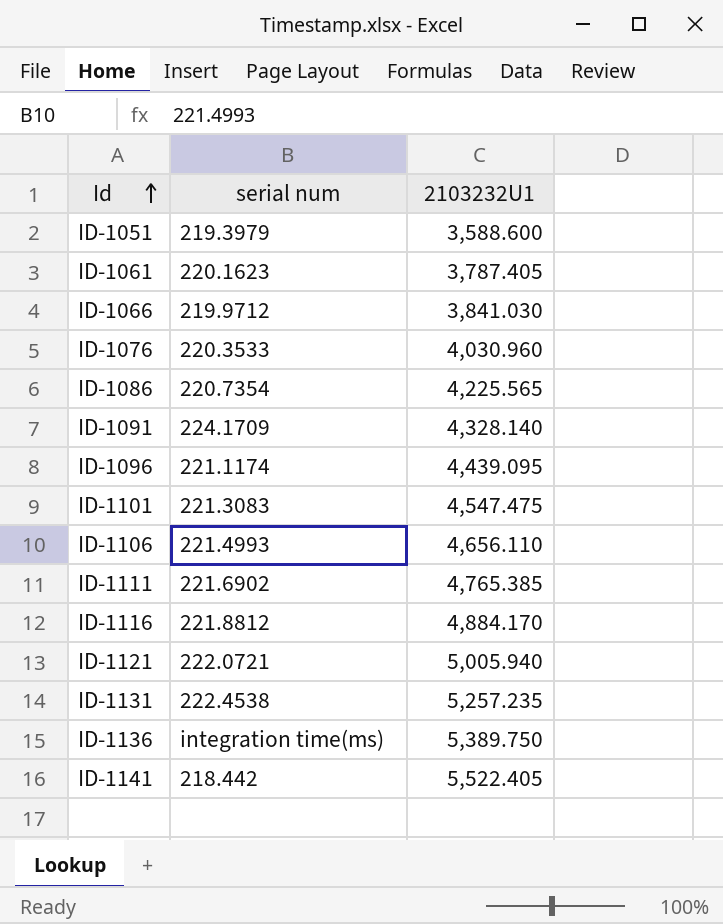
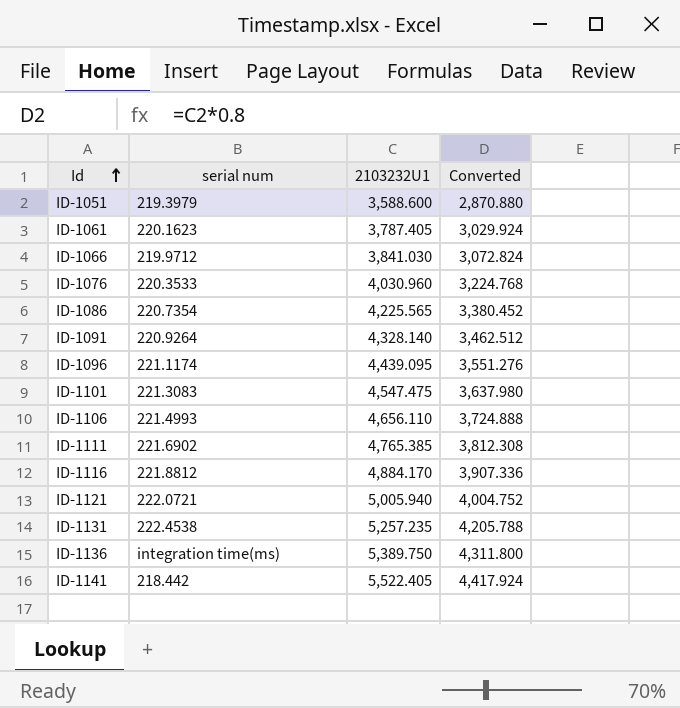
column Converted | formula: none -> [2103232U1] * 0.8
ID-1091 | serial num: 224.1709 -> 220.9264

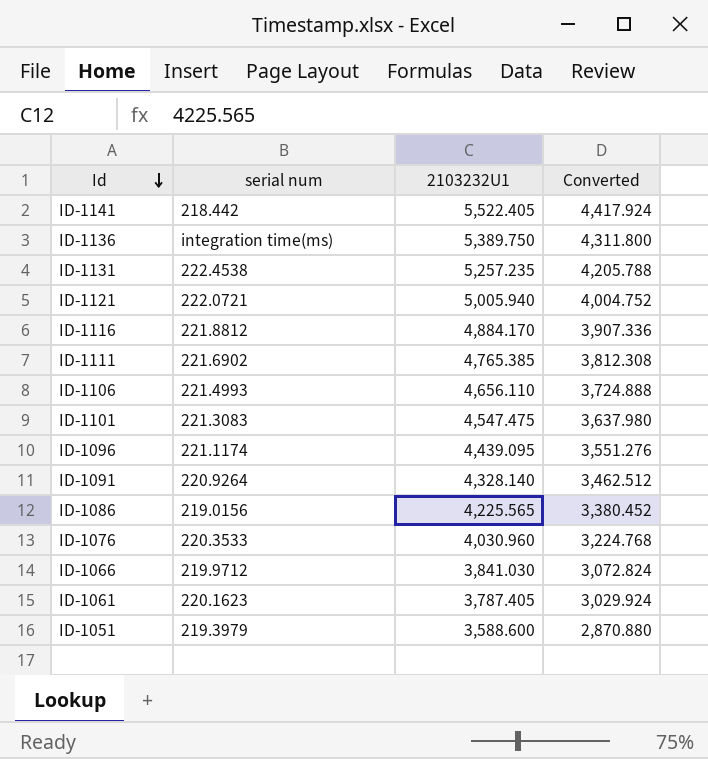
row order: Id ascending -> Id descending
ID-1086 | serial num: 220.7354 -> 219.0156

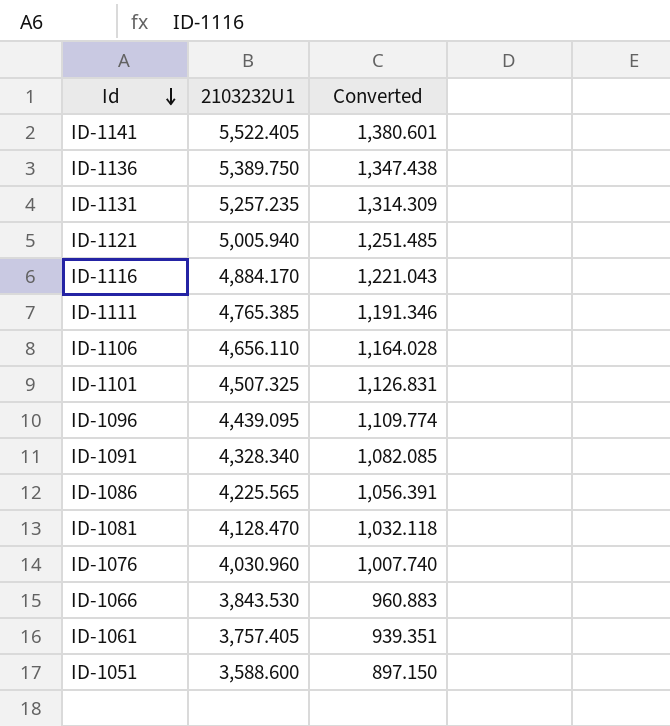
column serial num | position: 2 -> none
column Converted | formula: [2103232U1] * 0.8 -> [2103232U1] * 0.25
ID-1101 | 2103232U1: 4,547.475 -> 4,507.325
ID-1091 | 2103232U1: 4,328.140 -> 4,328.340
row ID-1081: none -> 4,128.470 | 1,032.118
ID-1066 | 2103232U1: 3,841.030 -> 3,843.530
ID-1061 | 2103232U1: 3,787.405 -> 3,757.405

